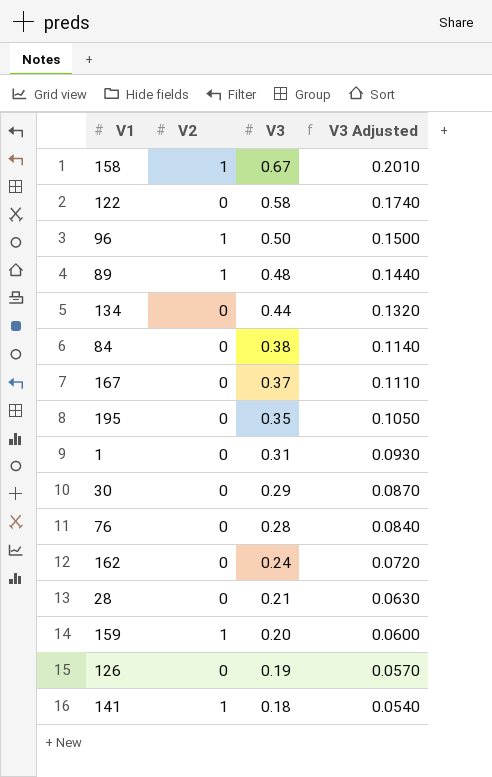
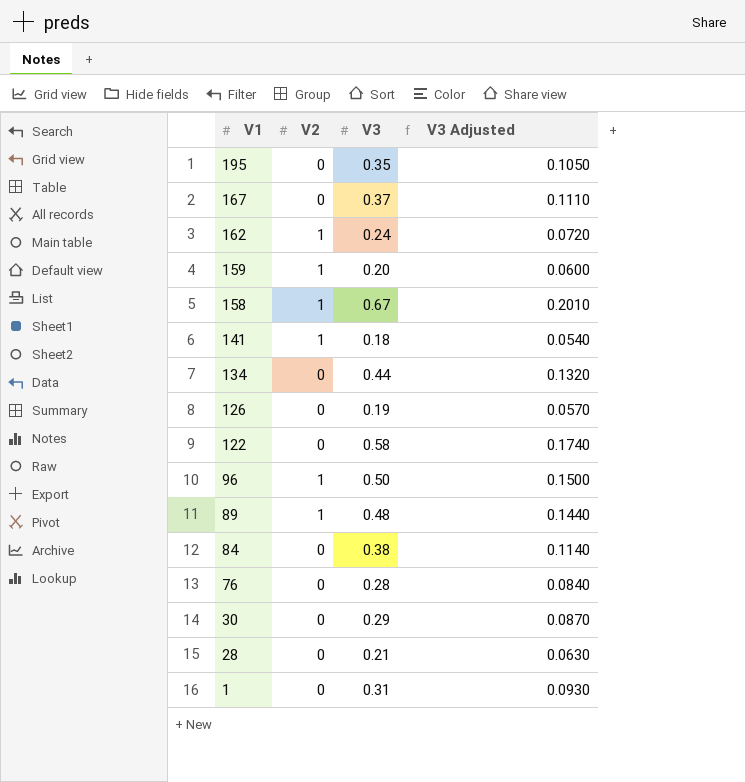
row order: V3 descending -> V1 descending
162 | V2: 0 -> 1

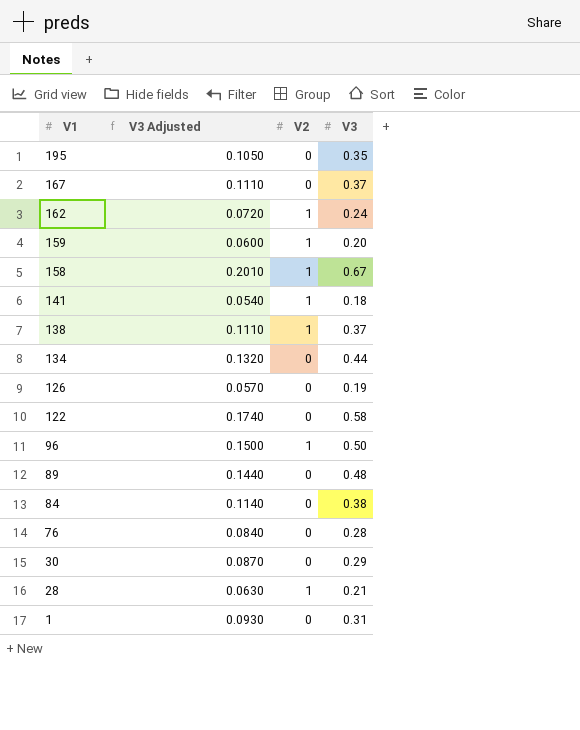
column V3 Adjusted | position: 4 -> 2
row 138: none -> 0.1110 | 1 | 0.37
89 | V2: 1 -> 0
28 | V2: 0 -> 1

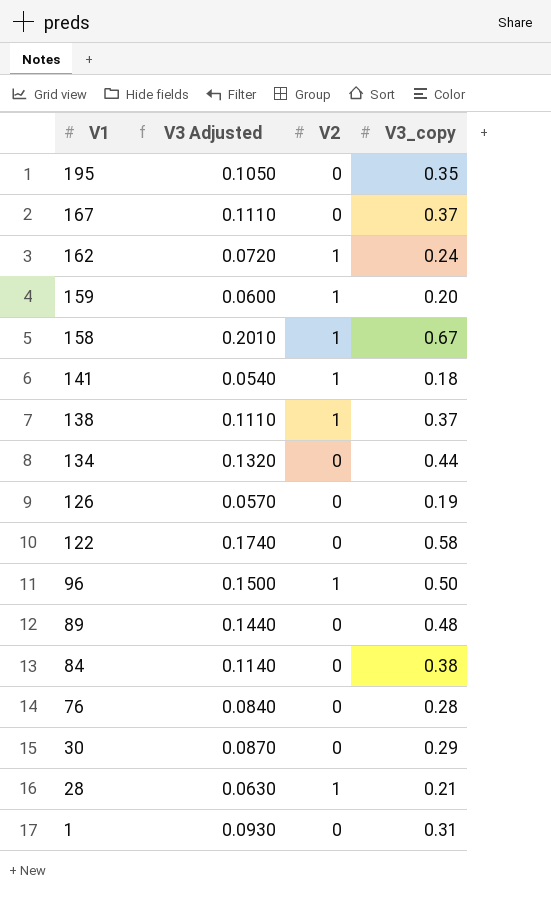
column name: V3 -> V3_copy

